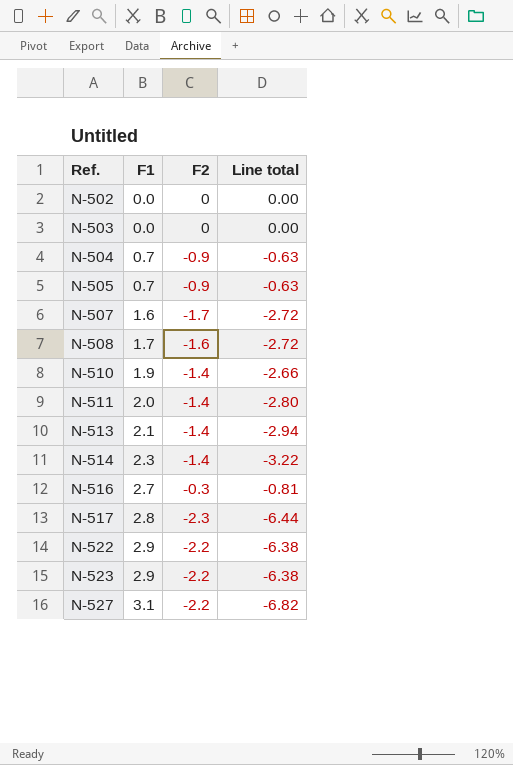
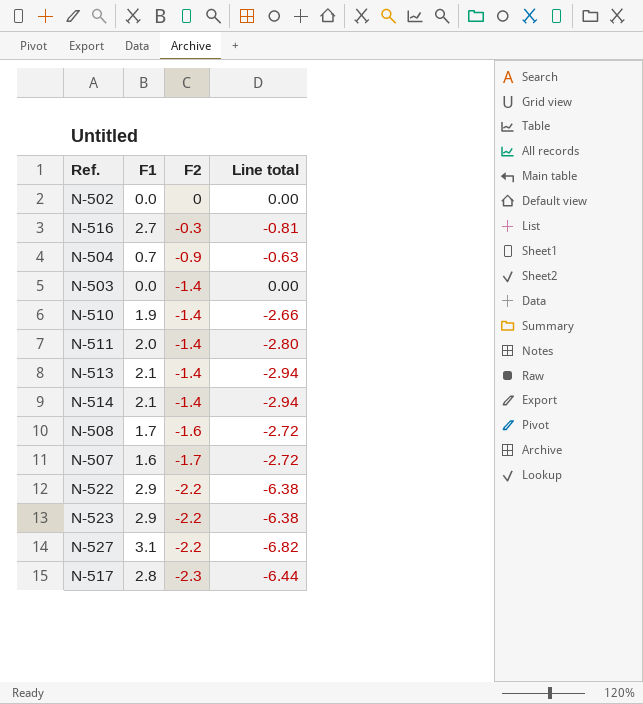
row order: Ref. ascending -> F2 descending
row N-505: 0.7 | -0.9 | -0.63 -> none
N-503 | F2: 0 -> -1.4
N-514 | F1: 2.3 -> 2.1
N-514 | Line total: -3.22 -> -2.94

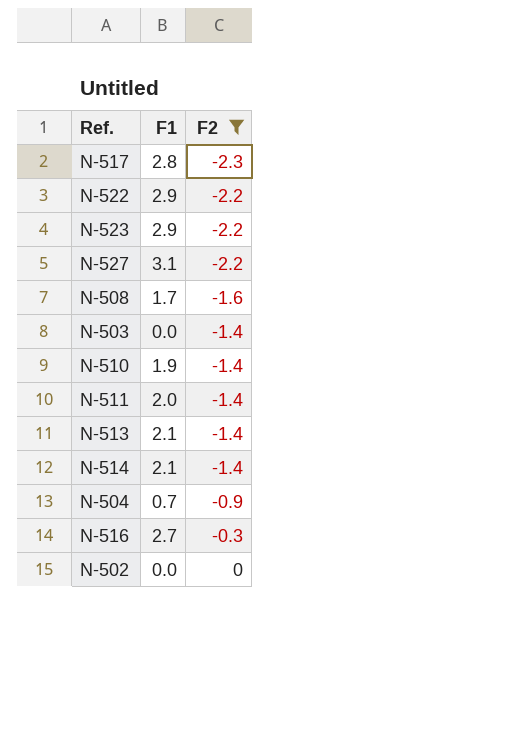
filter: none -> F2 != -1.7
row order: F2 descending -> F2 ascending
column Line total | formula: [F1] * [F2] -> none

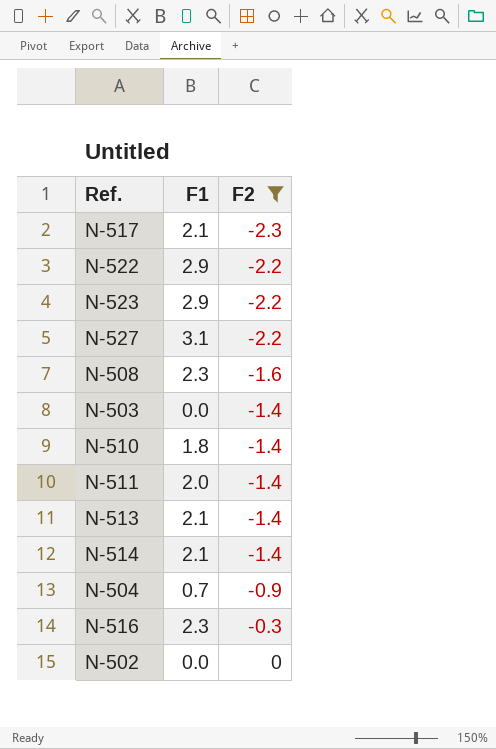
N-517 | F1: 2.8 -> 2.1
N-508 | F1: 1.7 -> 2.3
N-510 | F1: 1.9 -> 1.8
N-516 | F1: 2.7 -> 2.3

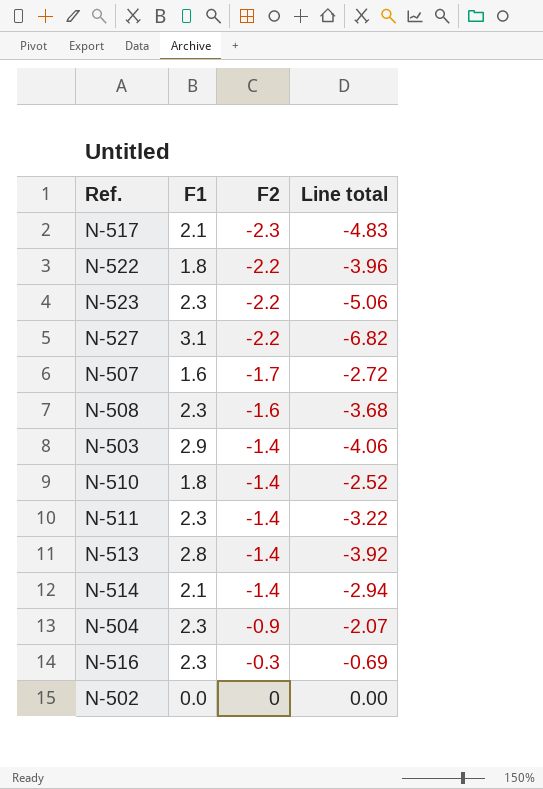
filter: F2 != -1.7 -> none
column Line total | formula: none -> [F1] * [F2]
N-522 | F1: 2.9 -> 1.8
N-523 | F1: 2.9 -> 2.3
N-503 | F1: 0.0 -> 2.9
N-511 | F1: 2.0 -> 2.3
N-513 | F1: 2.1 -> 2.8
N-504 | F1: 0.7 -> 2.3

